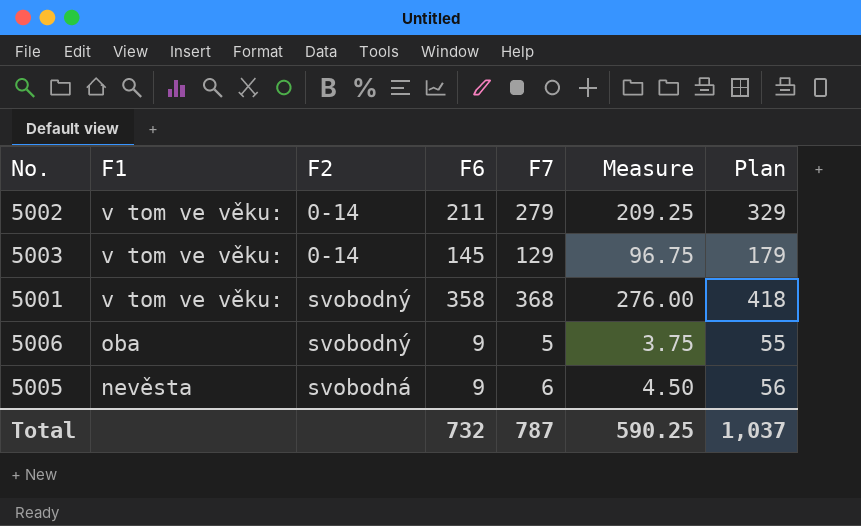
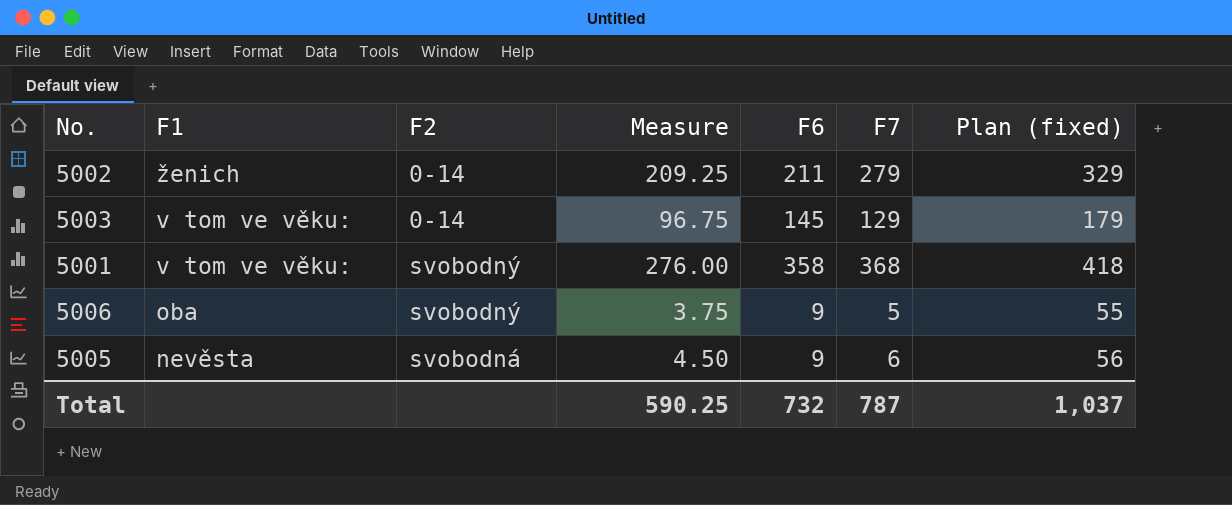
column Measure | position: 6 -> 4
column name: Plan -> Plan (fixed)
5002 | F1: v tom ve věku: -> ženich

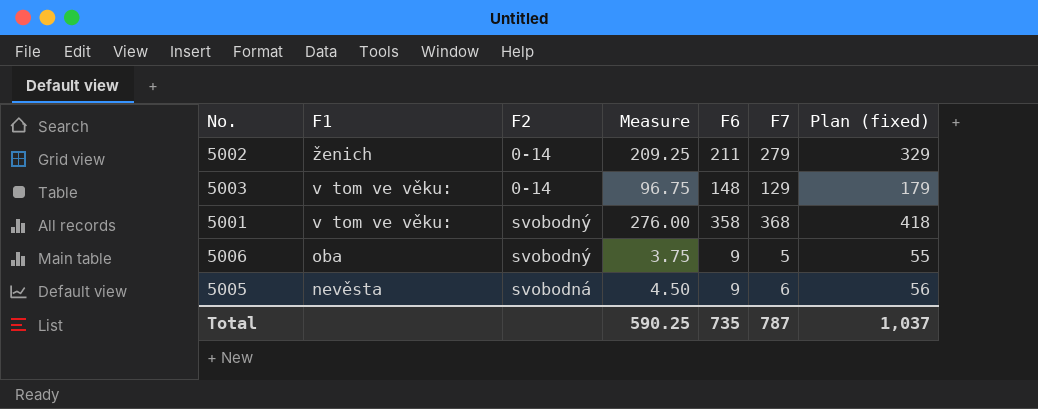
5003 | F6: 145 -> 148
Total | F6: 732 -> 735

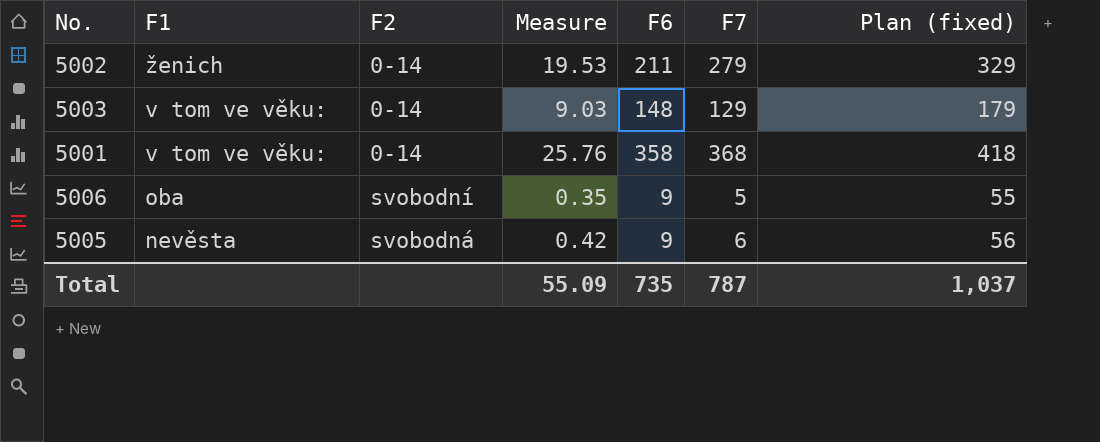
column Measure | formula: [F7] * 0.75 -> [F7] * 0.07
5001 | F2: svobodný -> 0-14
5006 | F2: svobodný -> svobodní
Total | Measure: 590.25 -> 55.09

